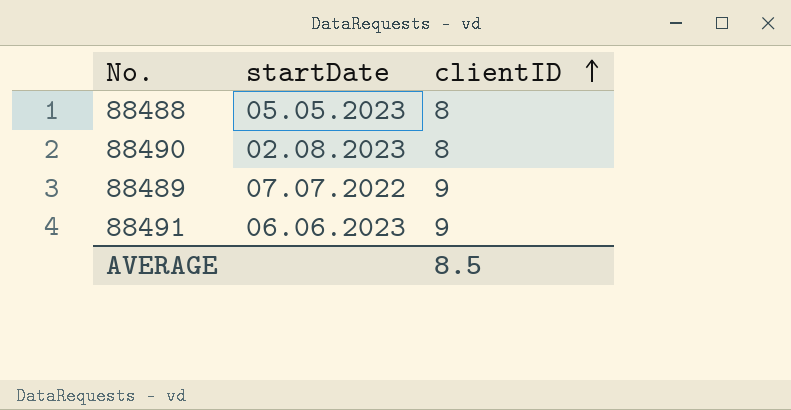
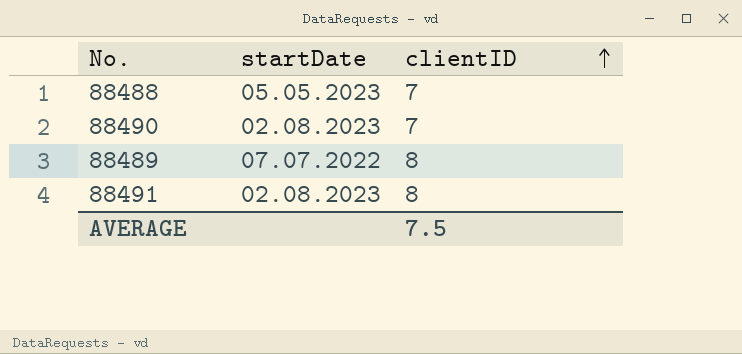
88488 | clientID: 8 -> 7
88490 | clientID: 8 -> 7
88489 | clientID: 9 -> 8
88491 | startDate: 06.06.2023 -> 02.08.2023
88491 | clientID: 9 -> 8
AVERAGE | clientID: 8.5 -> 7.5

